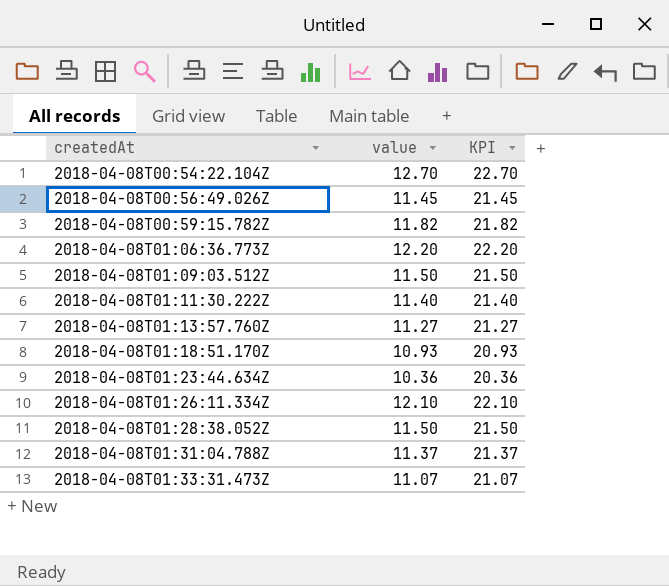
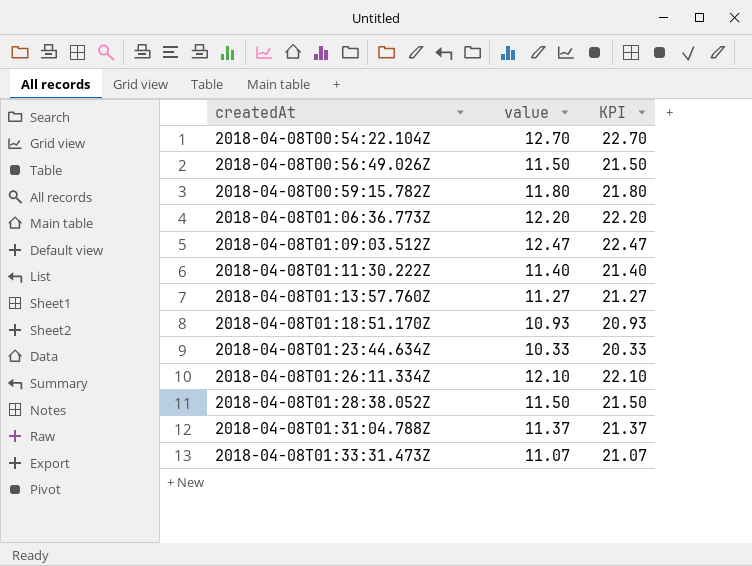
2018-04-08T00:56:49.026Z | value: 11.45 -> 11.50
2018-04-08T00:56:49.026Z | KPI: 21.45 -> 21.50
2018-04-08T00:59:15.782Z | value: 11.82 -> 11.80
2018-04-08T00:59:15.782Z | KPI: 21.82 -> 21.80
2018-04-08T01:09:03.512Z | value: 11.50 -> 12.47
2018-04-08T01:09:03.512Z | KPI: 21.50 -> 22.47
2018-04-08T01:23:44.634Z | value: 10.36 -> 10.33
2018-04-08T01:23:44.634Z | KPI: 20.36 -> 20.33

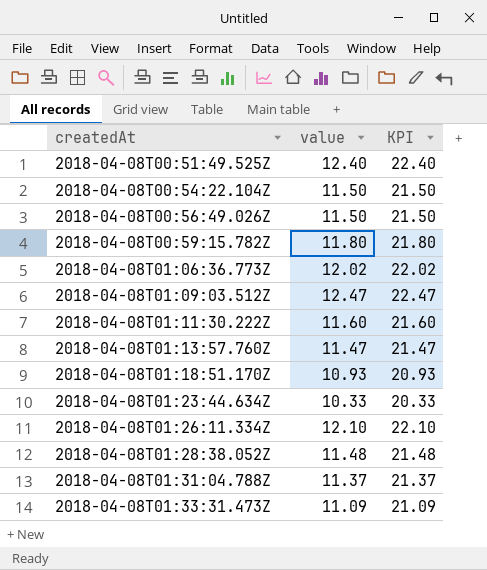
row 2018-04-08T00:51:49.525Z: none -> 12.40 | 22.40
2018-04-08T00:54:22.104Z | value: 12.70 -> 11.50
2018-04-08T00:54:22.104Z | KPI: 22.70 -> 21.50
2018-04-08T01:06:36.773Z | value: 12.20 -> 12.02
2018-04-08T01:06:36.773Z | KPI: 22.20 -> 22.02
2018-04-08T01:11:30.222Z | value: 11.40 -> 11.60
2018-04-08T01:11:30.222Z | KPI: 21.40 -> 21.60
2018-04-08T01:13:57.760Z | value: 11.27 -> 11.47
2018-04-08T01:13:57.760Z | KPI: 21.27 -> 21.47
2018-04-08T01:28:38.052Z | value: 11.50 -> 11.48
2018-04-08T01:28:38.052Z | KPI: 21.50 -> 21.48
2018-04-08T01:33:31.473Z | value: 11.07 -> 11.09
2018-04-08T01:33:31.473Z | KPI: 21.07 -> 21.09

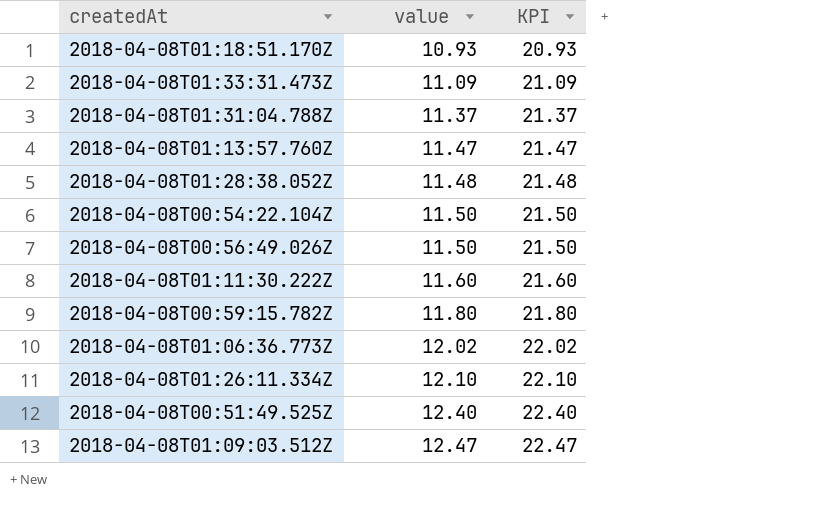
row order: createdAt ascending -> value ascending
row 2018-04-08T01:23:44.634Z: 10.33 | 20.33 -> none

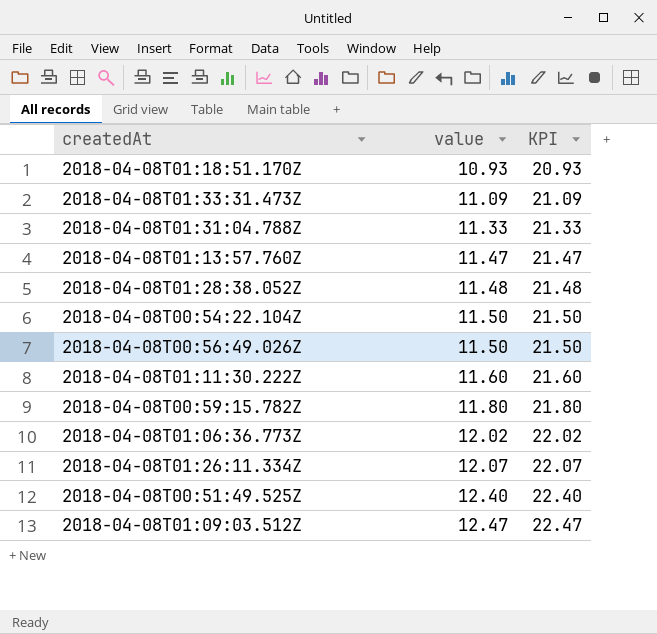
2018-04-08T01:31:04.788Z | value: 11.37 -> 11.33
2018-04-08T01:31:04.788Z | KPI: 21.37 -> 21.33
2018-04-08T01:26:11.334Z | value: 12.10 -> 12.07
2018-04-08T01:26:11.334Z | KPI: 22.10 -> 22.07

